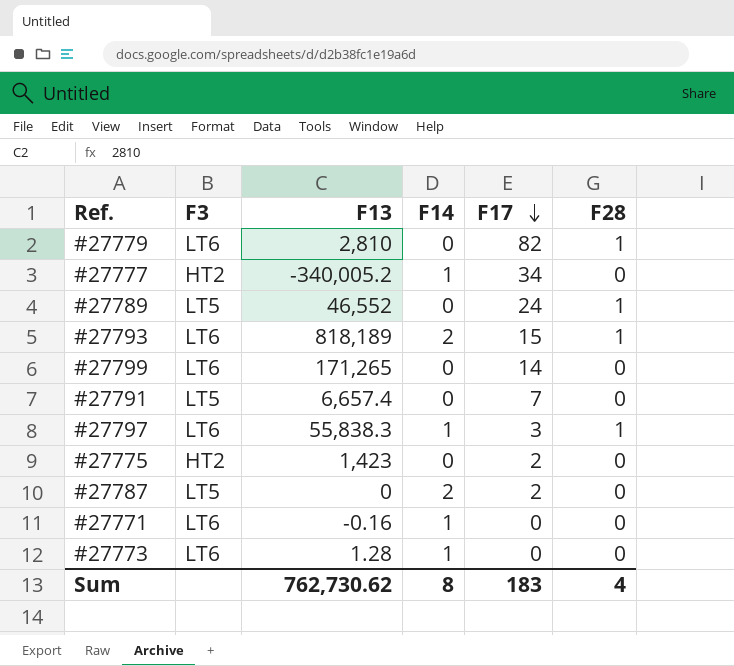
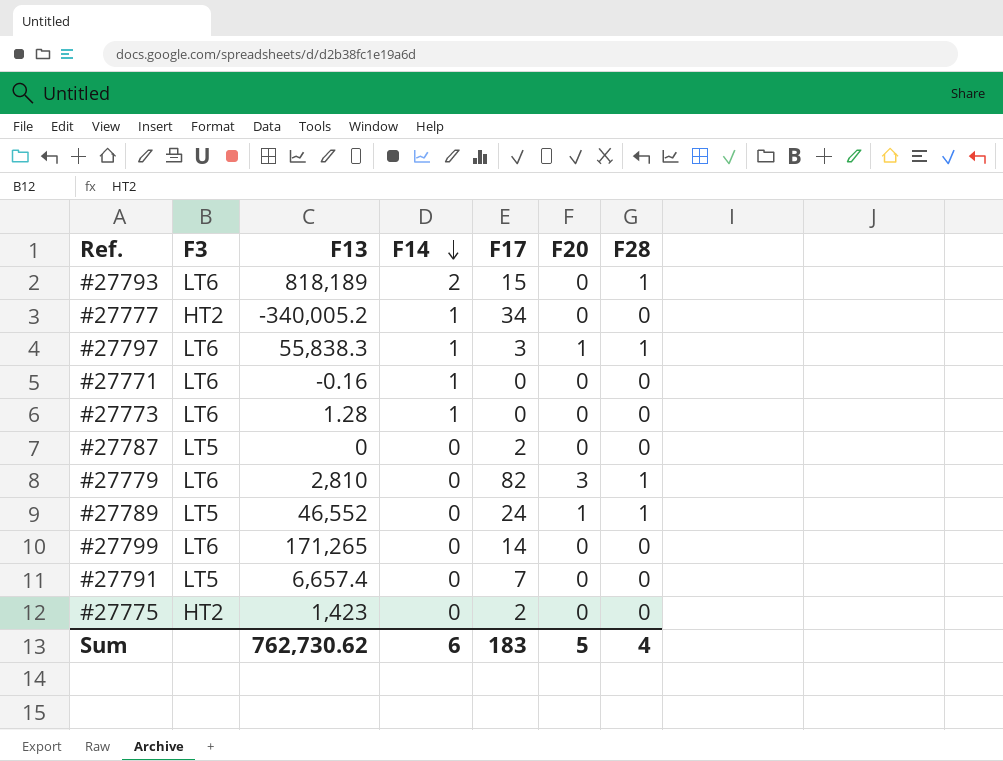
row order: F17 descending -> F14 descending
column F20 | position: none -> 6
#27787 | F14: 2 -> 0
Sum | F14: 8 -> 6

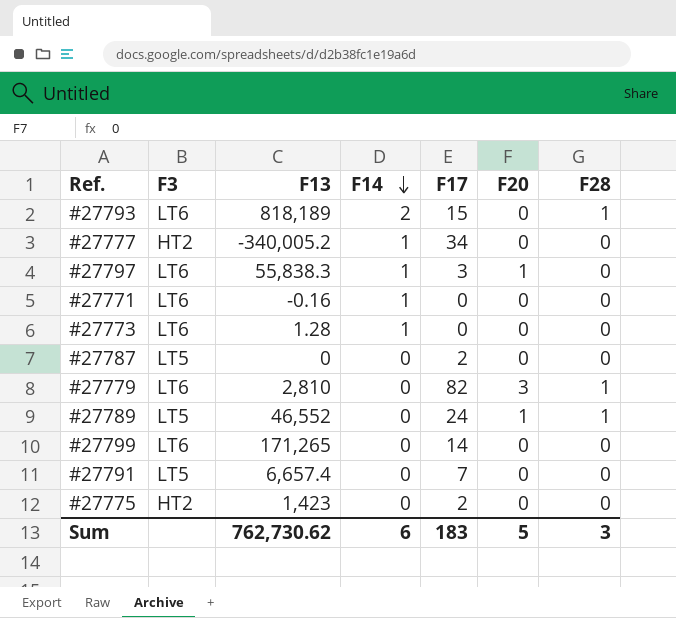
#27797 | F28: 1 -> 0
Sum | F28: 4 -> 3

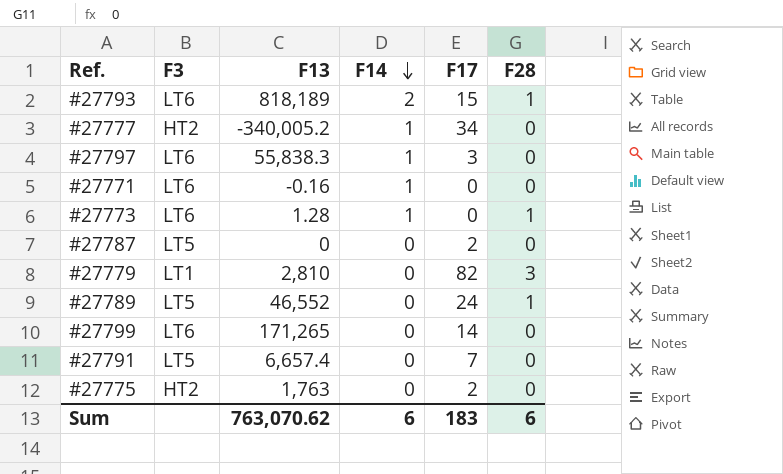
column F20 | position: 6 -> none
#27773 | F28: 0 -> 1
#27779 | F3: LT6 -> LT1
#27779 | F28: 1 -> 3
#27775 | F13: 1,423 -> 1,763
Sum | F13: 762,730.62 -> 763,070.62
Sum | F28: 3 -> 6

